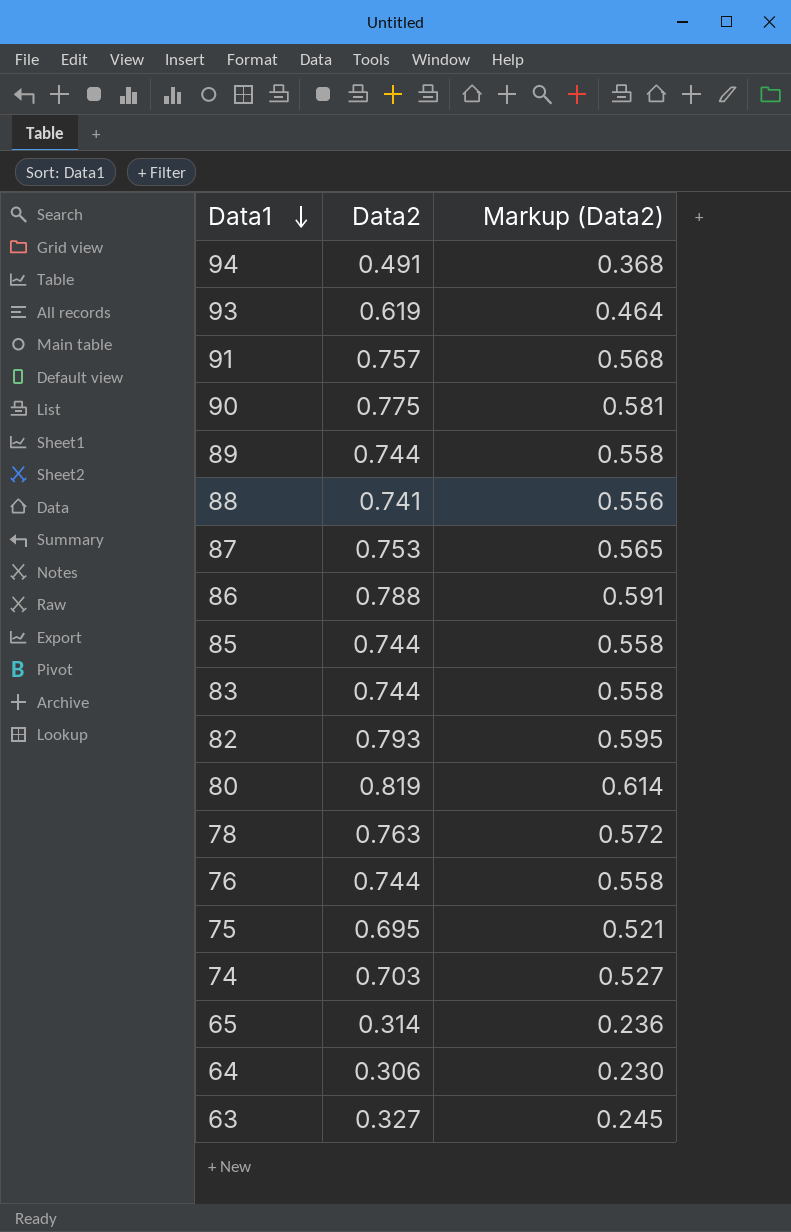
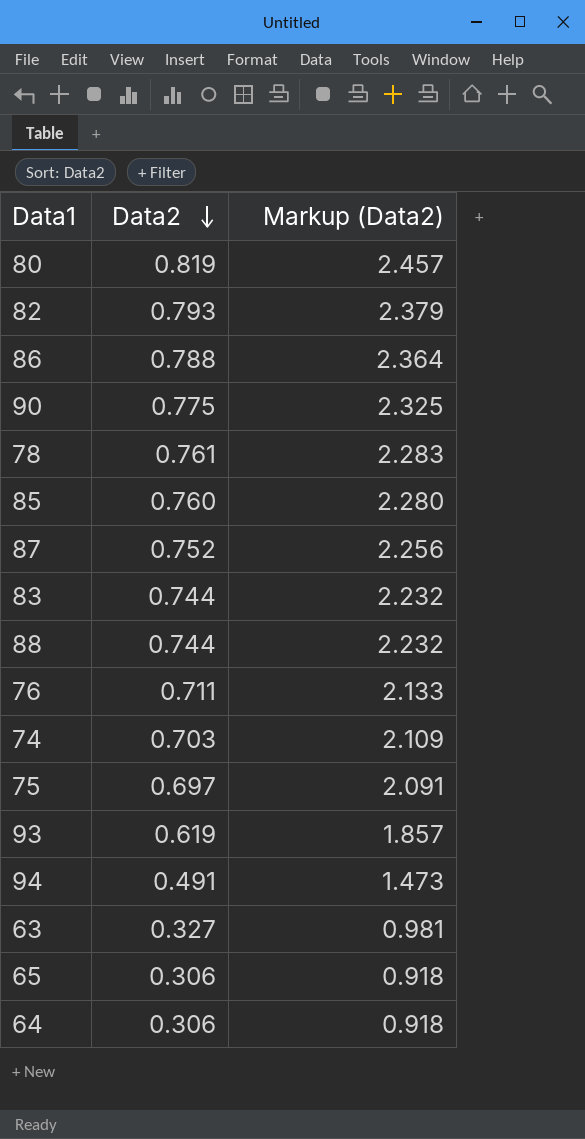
row order: Data1 descending -> Data2 descending
column Markup (Data2) | formula: [Data2] * 0.75 -> [Data2] * 3
row 91: 0.757 | 0.568 -> none
row 89: 0.744 | 0.558 -> none
78 | Data2: 0.763 -> 0.761
85 | Data2: 0.744 -> 0.760
87 | Data2: 0.753 -> 0.752
88 | Data2: 0.741 -> 0.744
76 | Data2: 0.744 -> 0.711
75 | Data2: 0.695 -> 0.697
65 | Data2: 0.314 -> 0.306

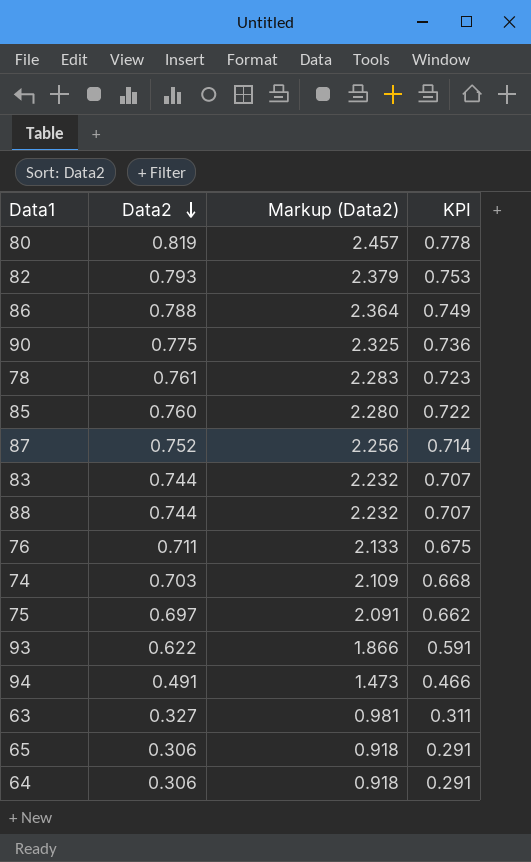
column KPI | formula: none -> [Data2] * 0.95
93 | Data2: 0.619 -> 0.622
93 | Markup (Data2): 1.857 -> 1.866

